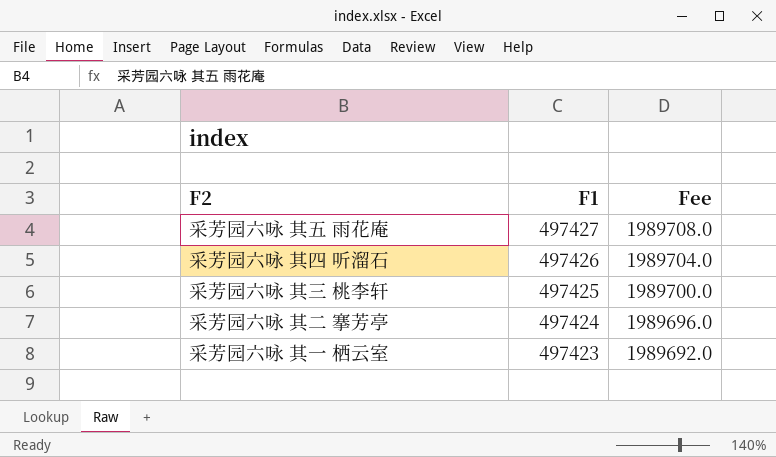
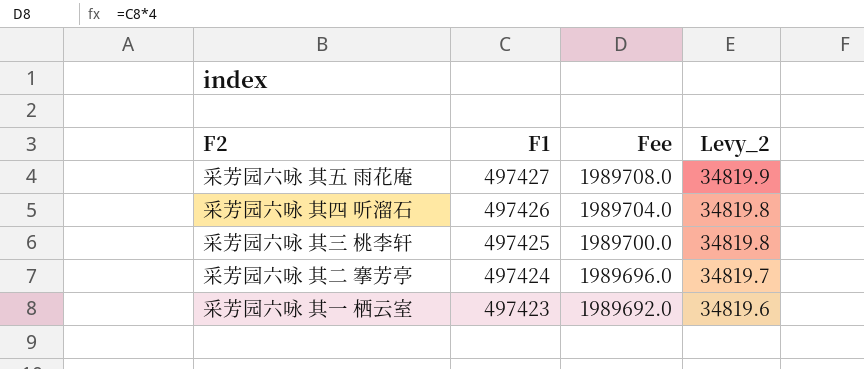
column Levy_2 | formula: none -> [F1] * 0.07

